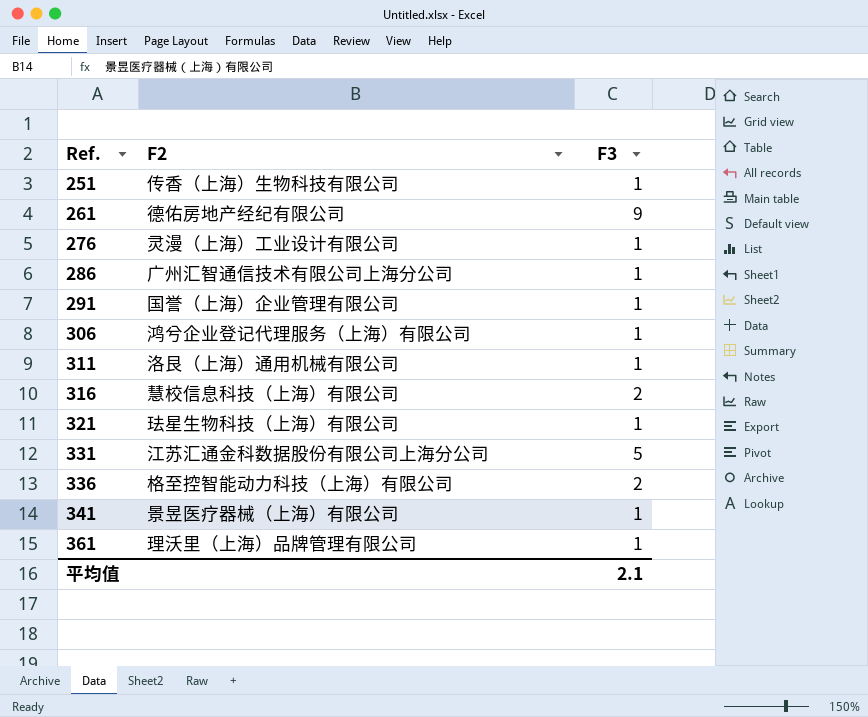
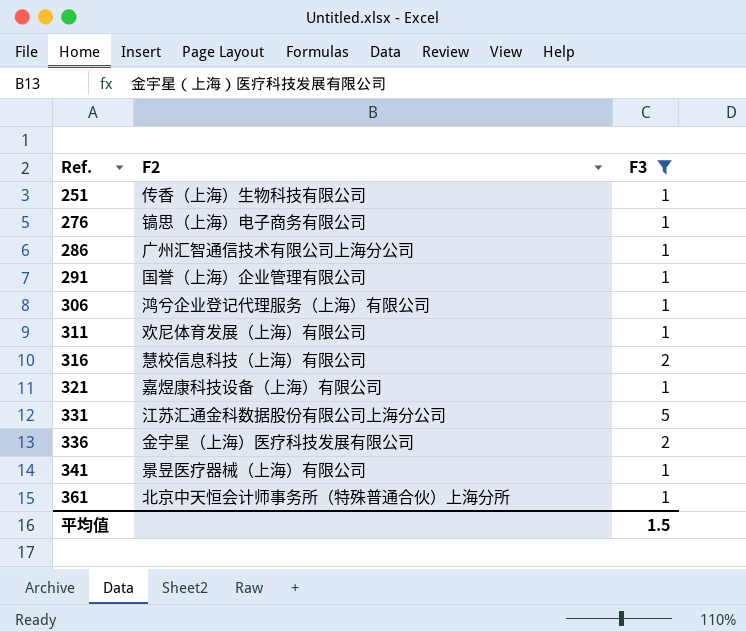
filter: none -> F3 != 9
276 | F2: 灵漫（上海）工业设计有限公司 -> 镐思（上海）电子商务有限公司
311 | F2: 洛艮（上海）通用机械有限公司 -> 欢尼体育发展（上海）有限公司
321 | F2: 珐星生物科技（上海）有限公司 -> 嘉煜康科技设备（上海）有限公司
336 | F2: 格至控智能动力科技（上海）有限公司 -> 金宇星（上海）医疗科技发展有限公司
361 | F2: 理沃里（上海）品牌管理有限公司 -> 北京中天恒会计师事务所（特殊普通合伙）上海分所
平均值 | F3: 2.1 -> 1.5

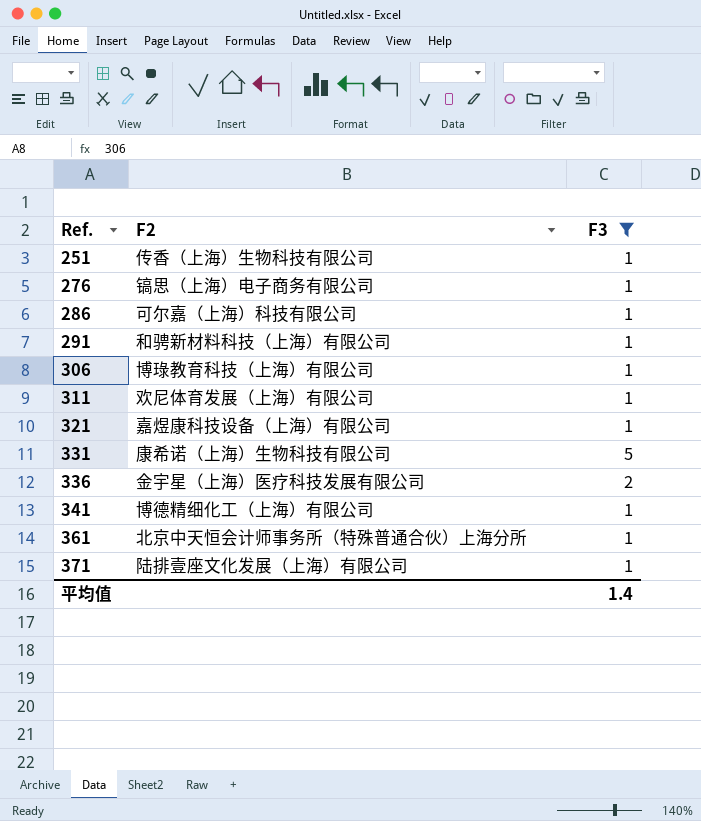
row 316: 慧校信息科技（上海）有限公司 | 2 -> none
286 | F2: 广州汇智通信技术有限公司上海分公司 -> 可尔嘉（上海）科技有限公司
291 | F2: 国誉（上海）企业管理有限公司 -> 和骋新材料科技（上海）有限公司
306 | F2: 鸿兮企业登记代理服务（上海）有限公司 -> 博琭教育科技（上海）有限公司
331 | F2: 江苏汇通金科数据股份有限公司上海分公司 -> 康希诺（上海）生物科技有限公司
341 | F2: 景昱医疗器械（上海）有限公司 -> 博德精细化工（上海）有限公司
row 371: none -> 陆排壹座文化发展（上海）有限公司 | 1
平均值 | F3: 1.5 -> 1.4

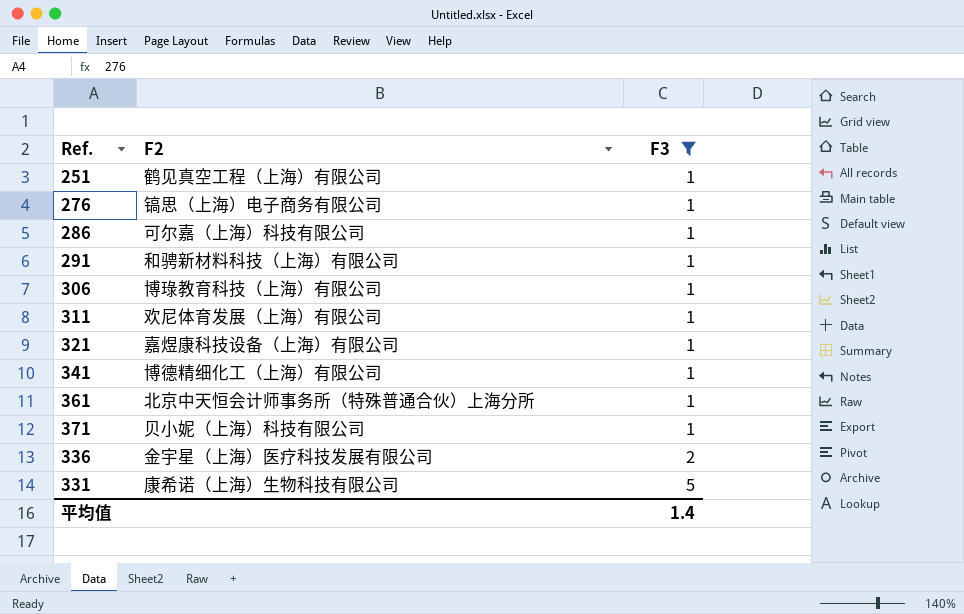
row order: Ref. ascending -> F3 ascending
251 | F2: 传香（上海）生物科技有限公司 -> 鹤见真空工程（上海）有限公司
371 | F2: 陆排壹座文化发展（上海）有限公司 -> 贝小妮（上海）科技有限公司

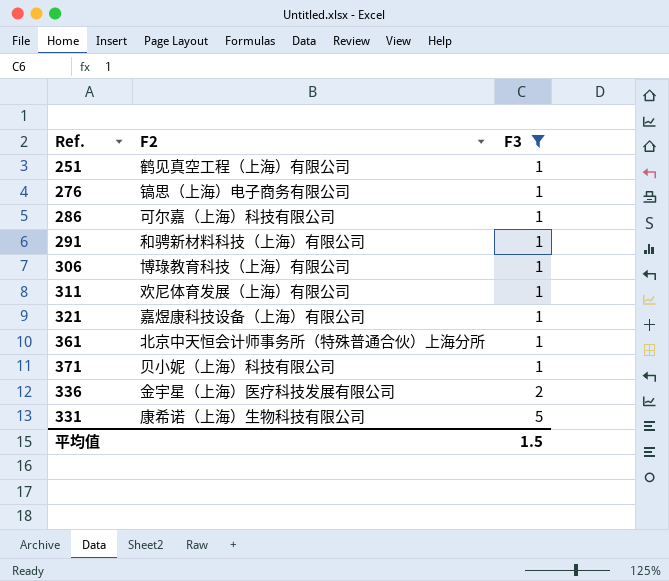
row 341: 博德精细化工（上海）有限公司 | 1 -> none
平均值 | F3: 1.4 -> 1.5

